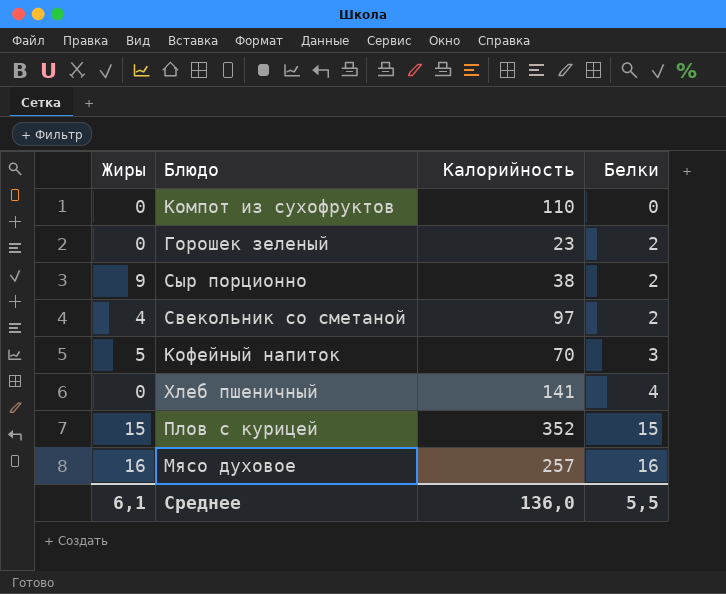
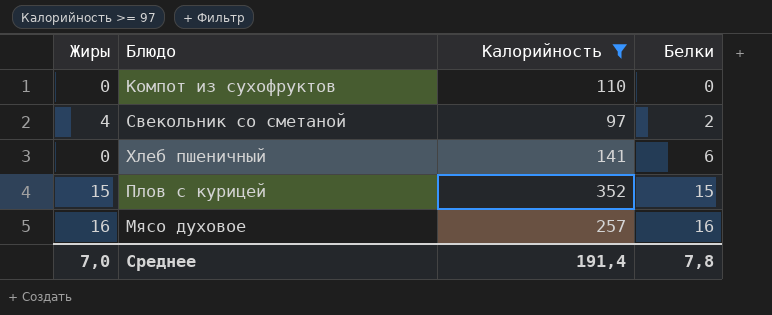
filter: none -> Калорийность >= 97
Хлеб пшеничный | Белки: 4 -> 6
Среднее | Жиры: 6,1 -> 7,0
Среднее | Калорийность: 136,0 -> 191,4
Среднее | Белки: 5,5 -> 7,8

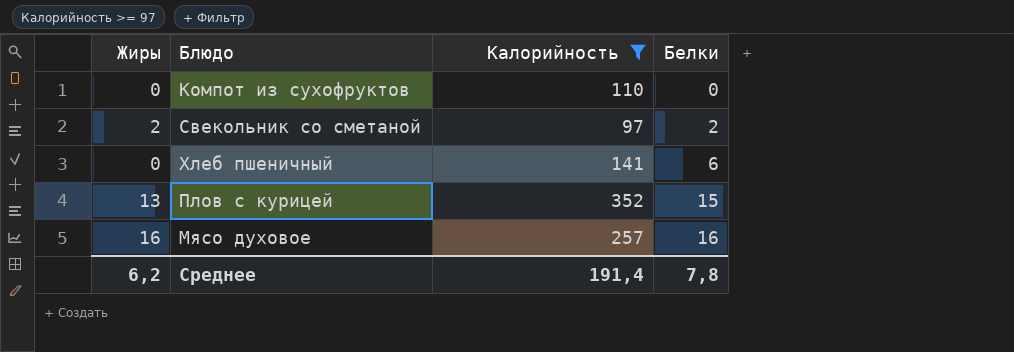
Свекольник со сметаной | Жиры: 4 -> 2
Плов с курицей | Жиры: 15 -> 13
Среднее | Жиры: 7,0 -> 6,2

